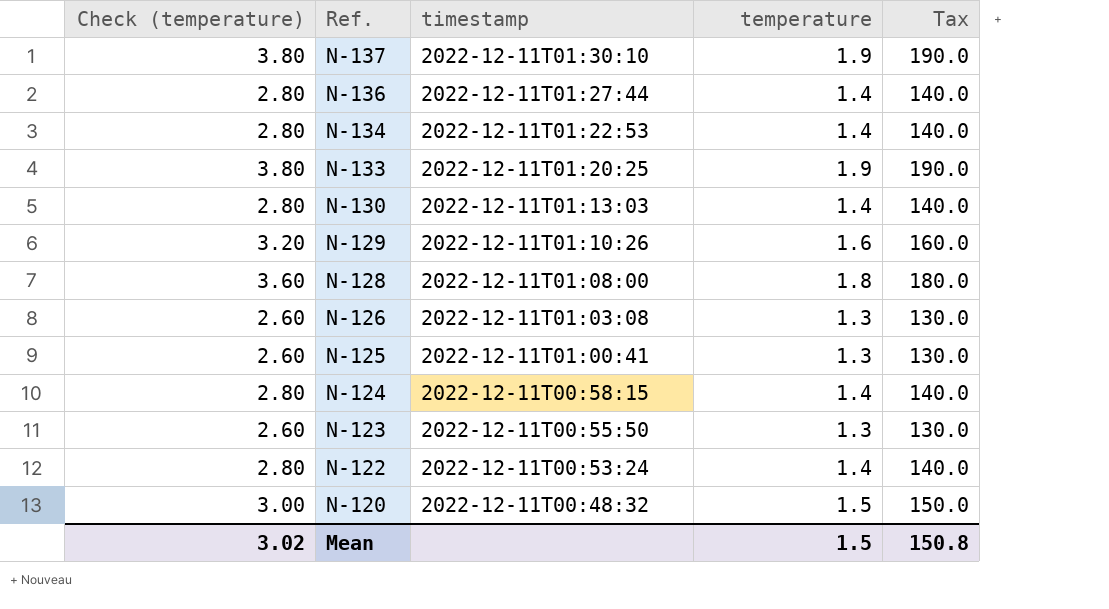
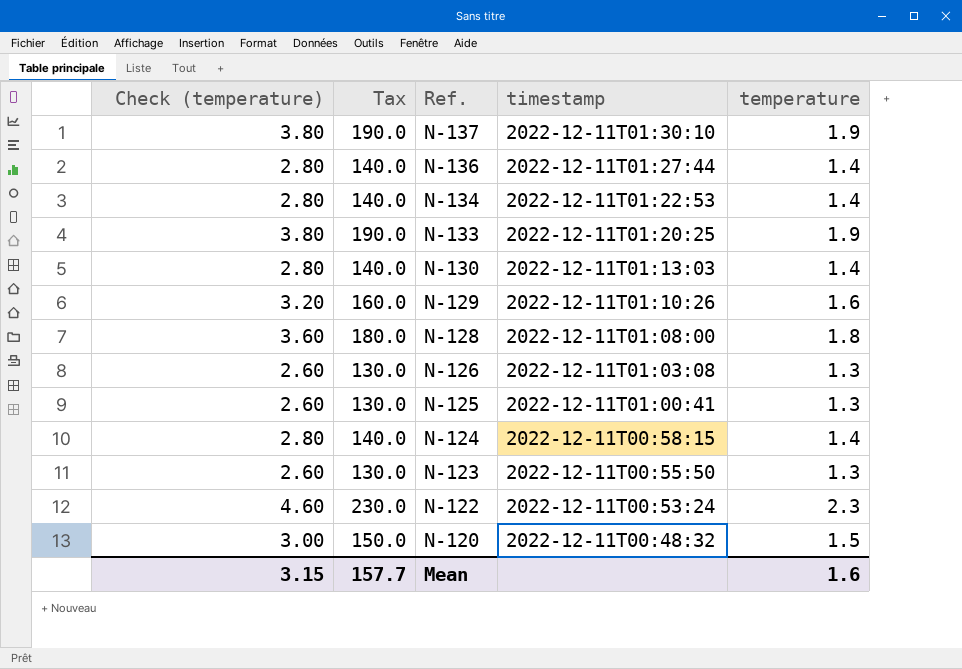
column Tax | position: 5 -> 2
N-122 | Check (temperature): 2.80 -> 4.60
N-122 | Tax: 140.0 -> 230.0
N-122 | temperature: 1.4 -> 2.3
Mean | Check (temperature): 3.02 -> 3.15
Mean | Tax: 150.8 -> 157.7
Mean | temperature: 1.5 -> 1.6

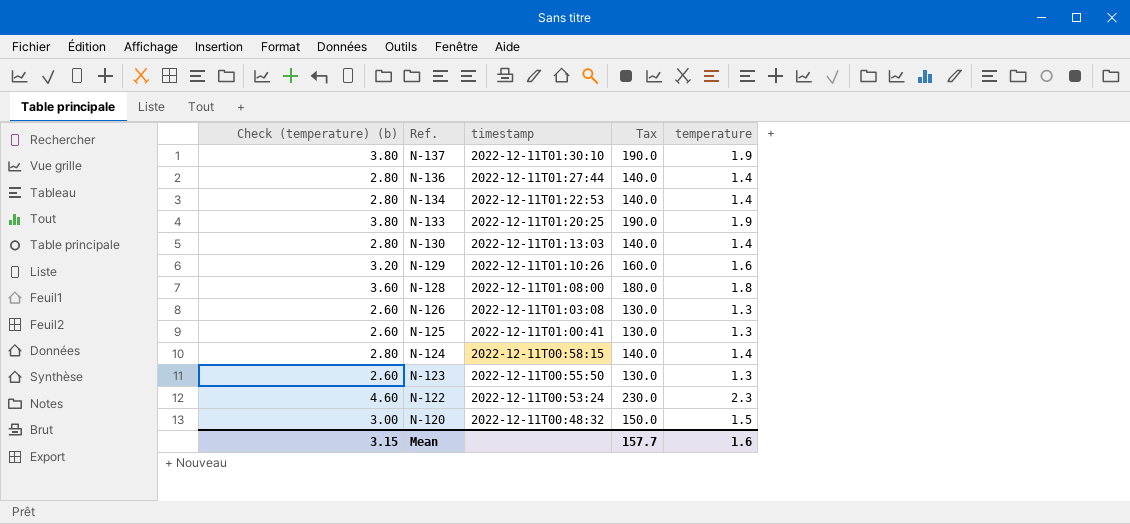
column name: Check (temperature) -> Check (temperature) (b)
column Tax | position: 2 -> 4

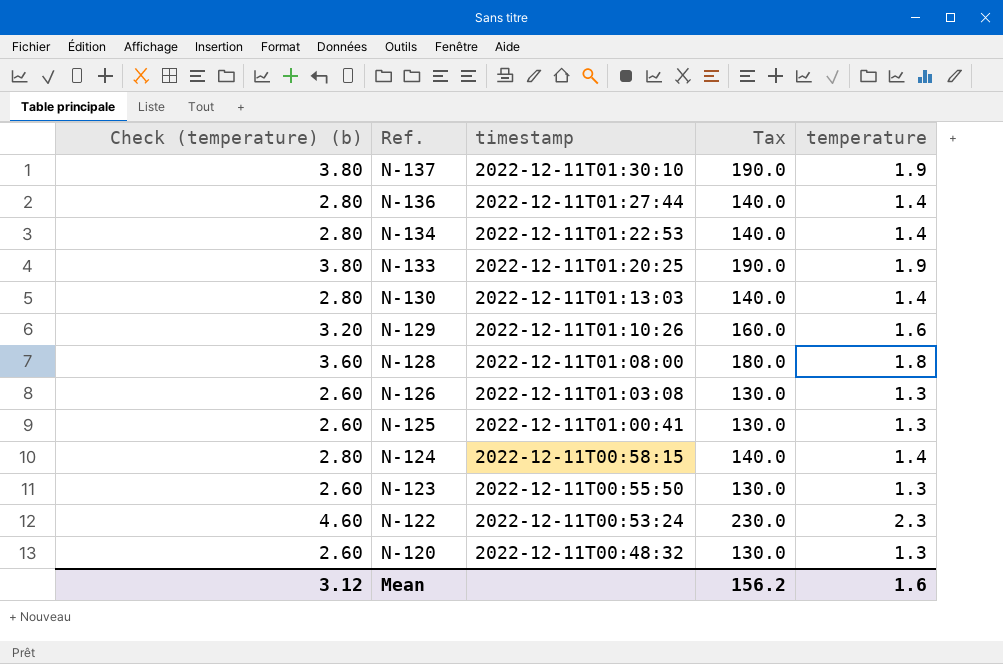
N-120 | Check (temperature) (b): 3.00 -> 2.60
N-120 | Tax: 150.0 -> 130.0
N-120 | temperature: 1.5 -> 1.3
Mean | Check (temperature) (b): 3.15 -> 3.12
Mean | Tax: 157.7 -> 156.2

